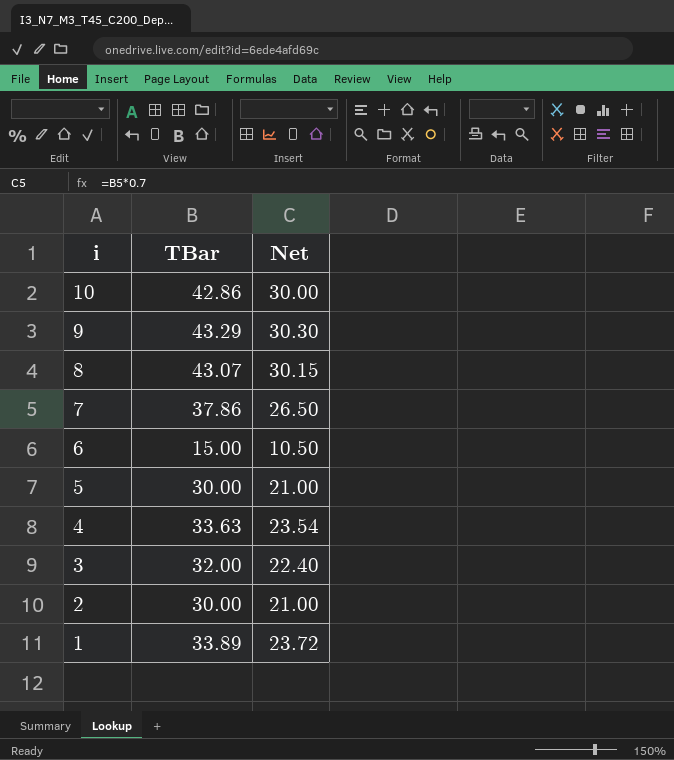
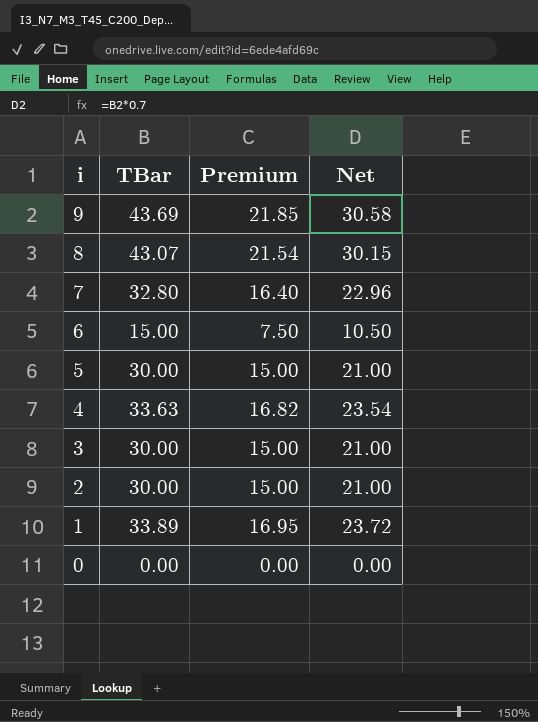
column Premium | formula: none -> [TBar] * 0.5
row 10: 42.86 | 30.00 -> none
9 | TBar: 43.29 -> 43.69
9 | Net: 30.30 -> 30.58
7 | TBar: 37.86 -> 32.80
7 | Net: 26.50 -> 22.96
3 | TBar: 32.00 -> 30.00
3 | Net: 22.40 -> 21.00
row 0: none -> 0.00 | 0.00 | 0.00

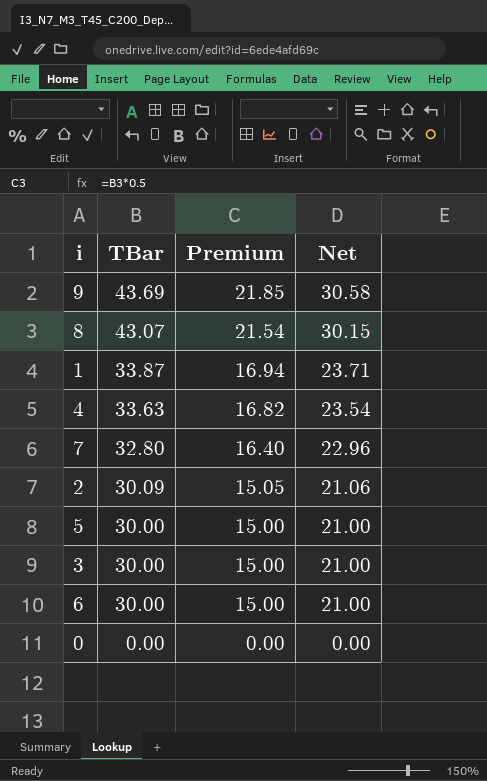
row order: i descending -> TBar descending
1 | TBar: 33.89 -> 33.87
1 | Premium: 16.95 -> 16.94
1 | Net: 23.72 -> 23.71
2 | TBar: 30.00 -> 30.09
2 | Premium: 15.00 -> 15.05
2 | Net: 21.00 -> 21.06
6 | TBar: 15.00 -> 30.00
6 | Premium: 7.50 -> 15.00
6 | Net: 10.50 -> 21.00

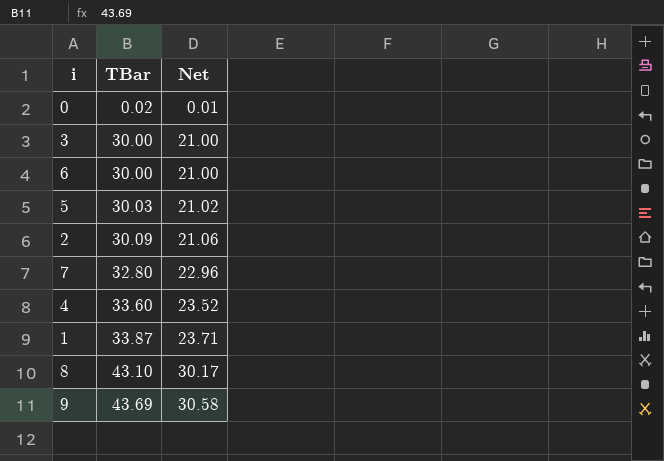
row order: TBar descending -> TBar ascending
column Premium | formula: [TBar] * 0.5 -> none
0 | TBar: 0.00 -> 0.02
0 | Net: 0.00 -> 0.01
5 | TBar: 30.00 -> 30.03
5 | Net: 21.00 -> 21.02
4 | TBar: 33.63 -> 33.60
4 | Net: 23.54 -> 23.52
8 | TBar: 43.07 -> 43.10
8 | Net: 30.15 -> 30.17

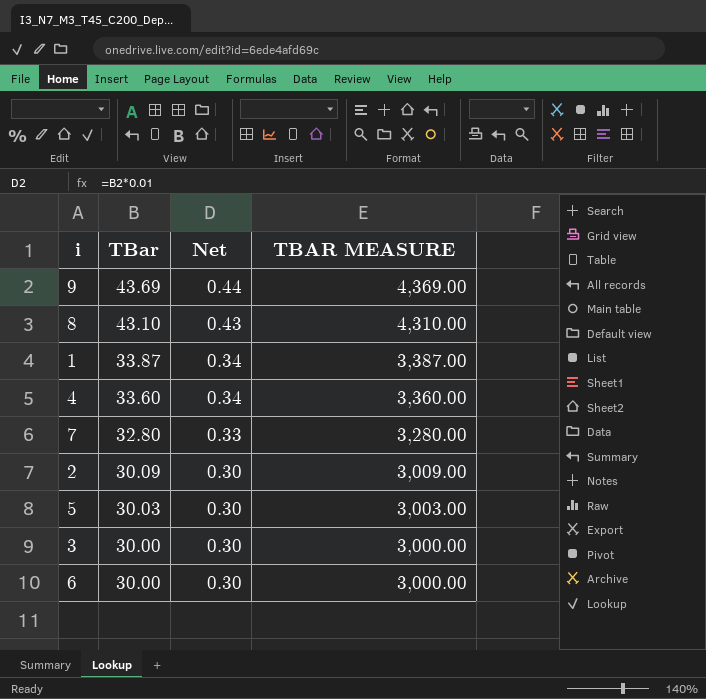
row order: TBar ascending -> TBar descending
column Net | formula: [TBar] * 0.7 -> [TBar] * 0.01
column TBAR MEASURE | formula: none -> [TBar] * 100
row 0: 0.02 | 0.01 -> none

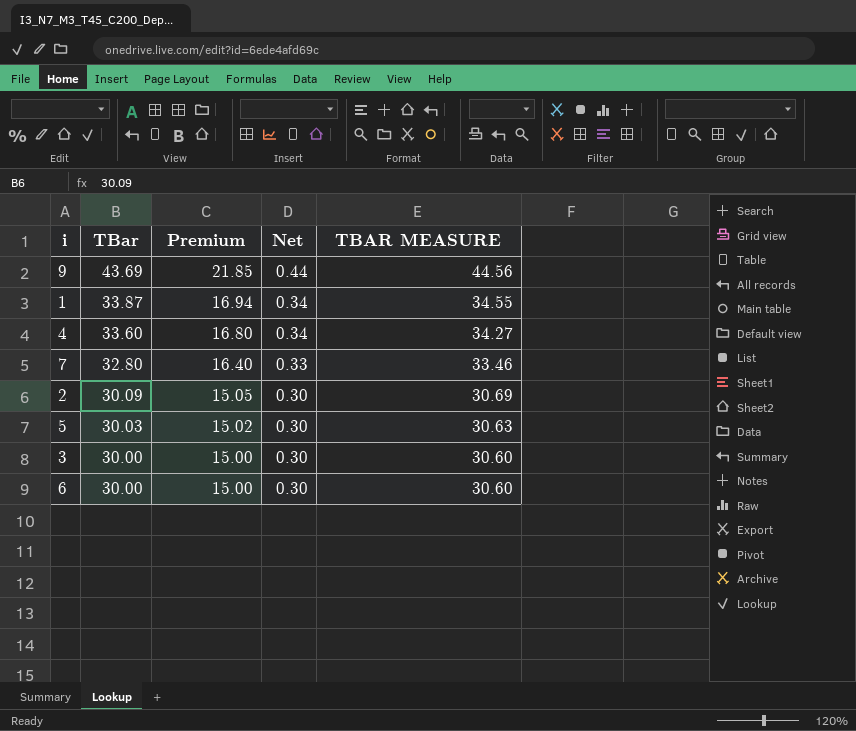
column Premium | formula: none -> [TBar] * 0.5
column TBAR MEASURE | formula: [TBar] * 100 -> [TBar] * 1.02
row 8: 43.10 | 0.43 | 4,310.00 -> none

